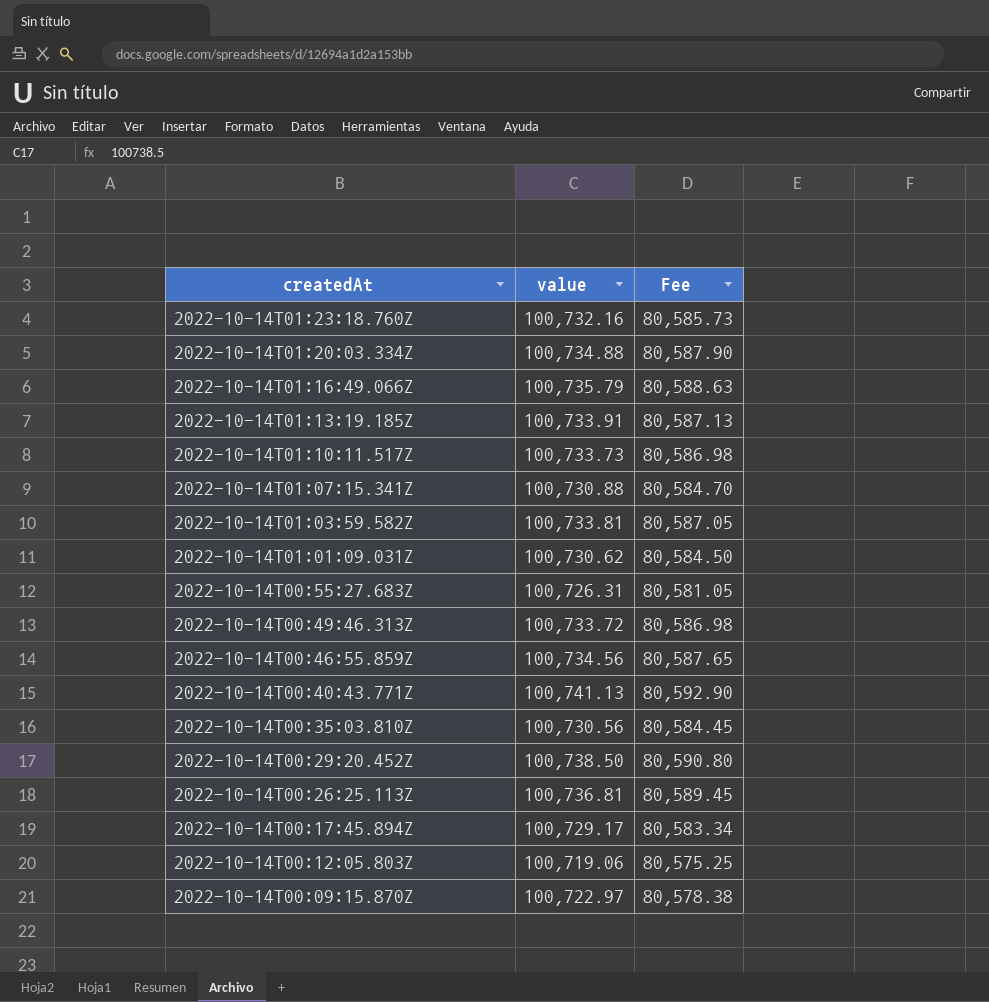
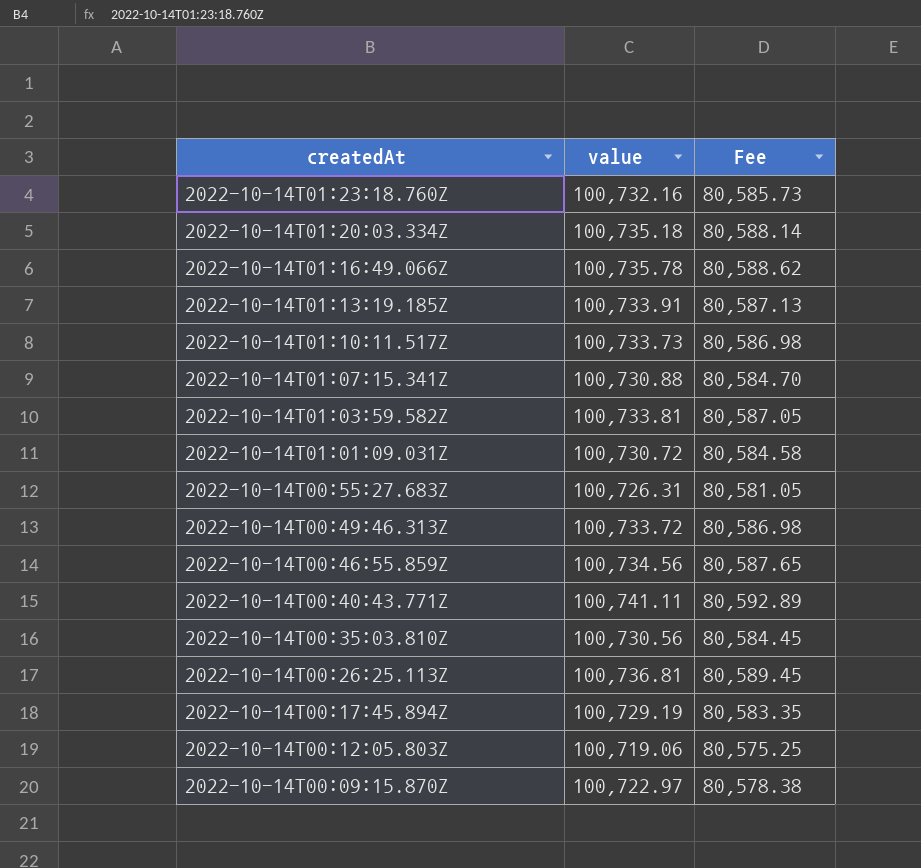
row 2022-10-14T00:29:20.452Z: 100,738.50 | 80,590.80 -> none
2022-10-14T01:20:03.334Z | value: 100,734.88 -> 100,735.18
2022-10-14T01:20:03.334Z | Fee: 80,587.90 -> 80,588.14
2022-10-14T01:16:49.066Z | value: 100,735.79 -> 100,735.78
2022-10-14T01:16:49.066Z | Fee: 80,588.63 -> 80,588.62
2022-10-14T01:01:09.031Z | value: 100,730.62 -> 100,730.72
2022-10-14T01:01:09.031Z | Fee: 80,584.50 -> 80,584.58
2022-10-14T00:40:43.771Z | value: 100,741.13 -> 100,741.11
2022-10-14T00:40:43.771Z | Fee: 80,592.90 -> 80,592.89
2022-10-14T00:17:45.894Z | value: 100,729.17 -> 100,729.19
2022-10-14T00:17:45.894Z | Fee: 80,583.34 -> 80,583.35

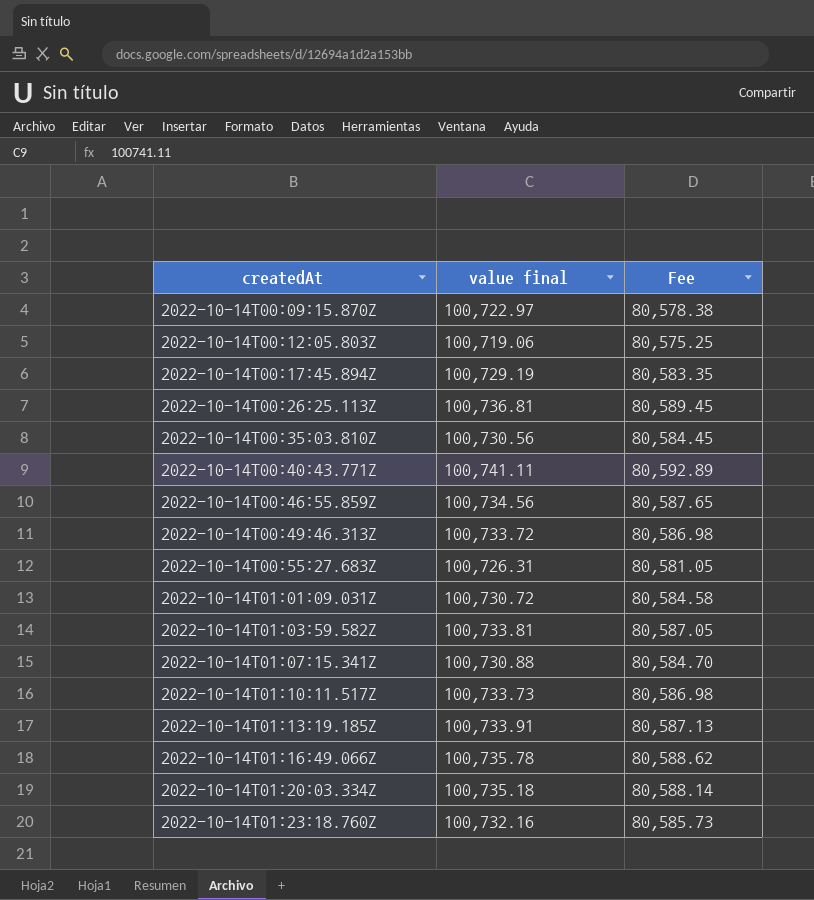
row order: createdAt descending -> createdAt ascending
column name: value -> value final

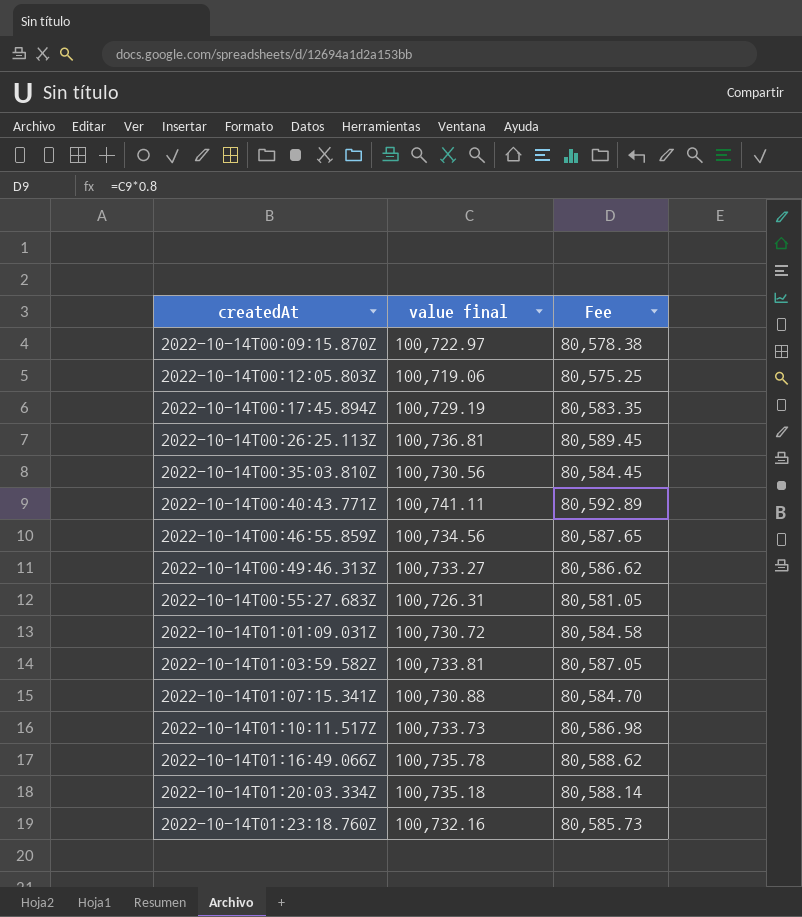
row 2022-10-14T01:13:19.185Z: 100,733.91 | 80,587.13 -> none
2022-10-14T00:49:46.313Z | value final: 100,733.72 -> 100,733.27
2022-10-14T00:49:46.313Z | Fee: 80,586.98 -> 80,586.62

